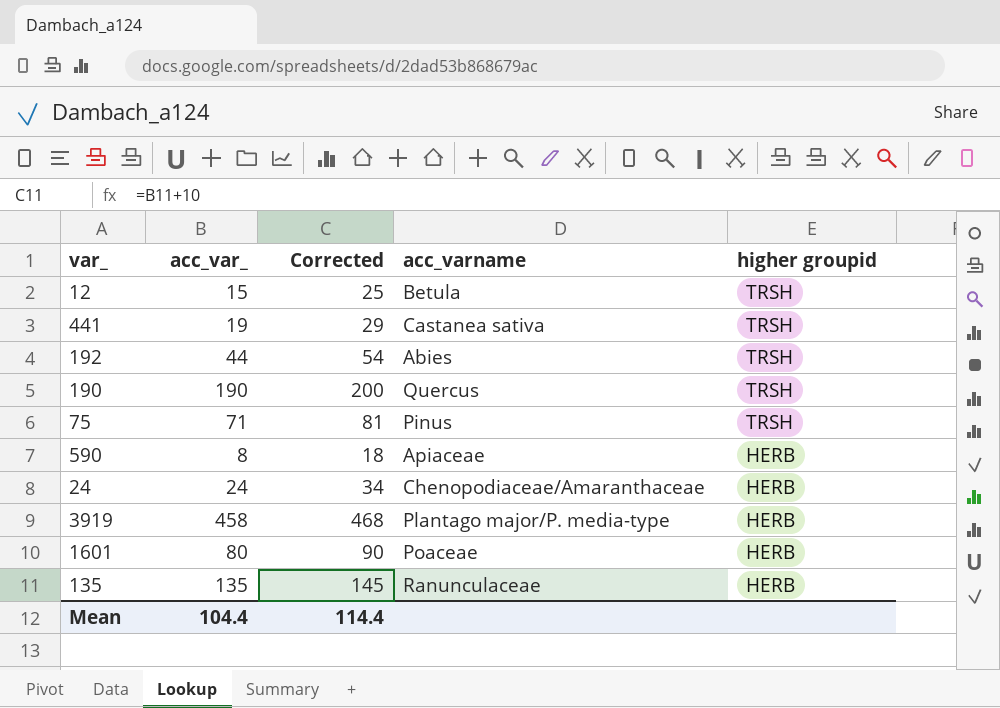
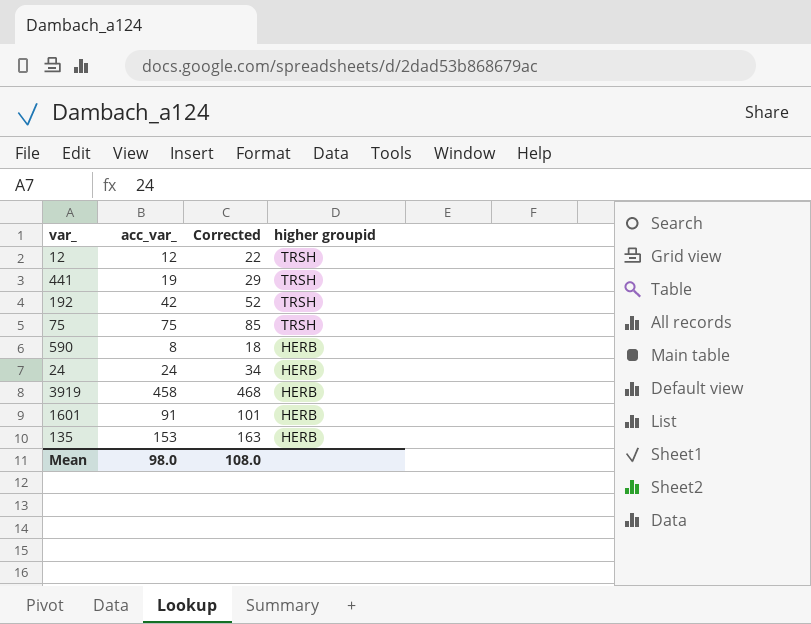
column acc_varname | position: 4 -> none
row 190: 190 | 200 | Quercus | TRSH -> none
12 | acc_var_: 15 -> 12
12 | Corrected: 25 -> 22
192 | acc_var_: 44 -> 42
192 | Corrected: 54 -> 52
75 | acc_var_: 71 -> 75
75 | Corrected: 81 -> 85
1601 | acc_var_: 80 -> 91
1601 | Corrected: 90 -> 101
135 | acc_var_: 135 -> 153
135 | Corrected: 145 -> 163
Mean | acc_var_: 104.4 -> 98.0
Mean | Corrected: 114.4 -> 108.0

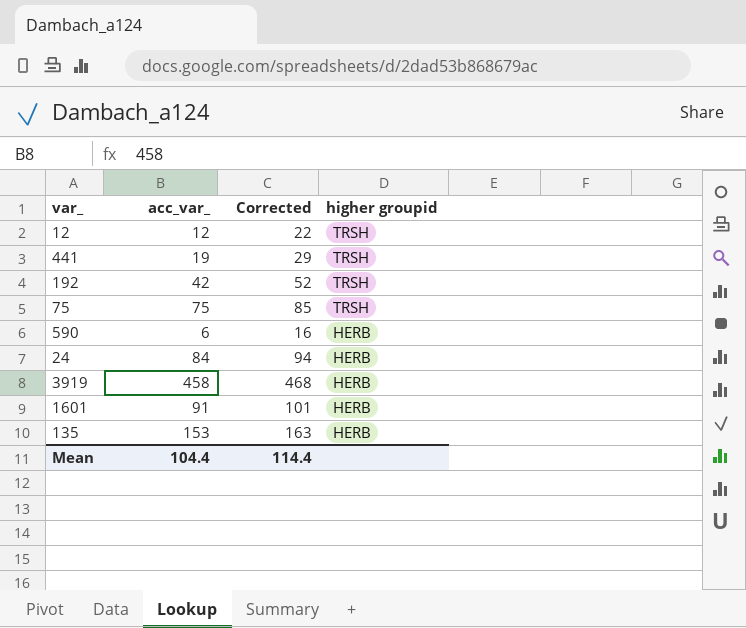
590 | acc_var_: 8 -> 6
590 | Corrected: 18 -> 16
24 | acc_var_: 24 -> 84
24 | Corrected: 34 -> 94
Mean | acc_var_: 98.0 -> 104.4
Mean | Corrected: 108.0 -> 114.4

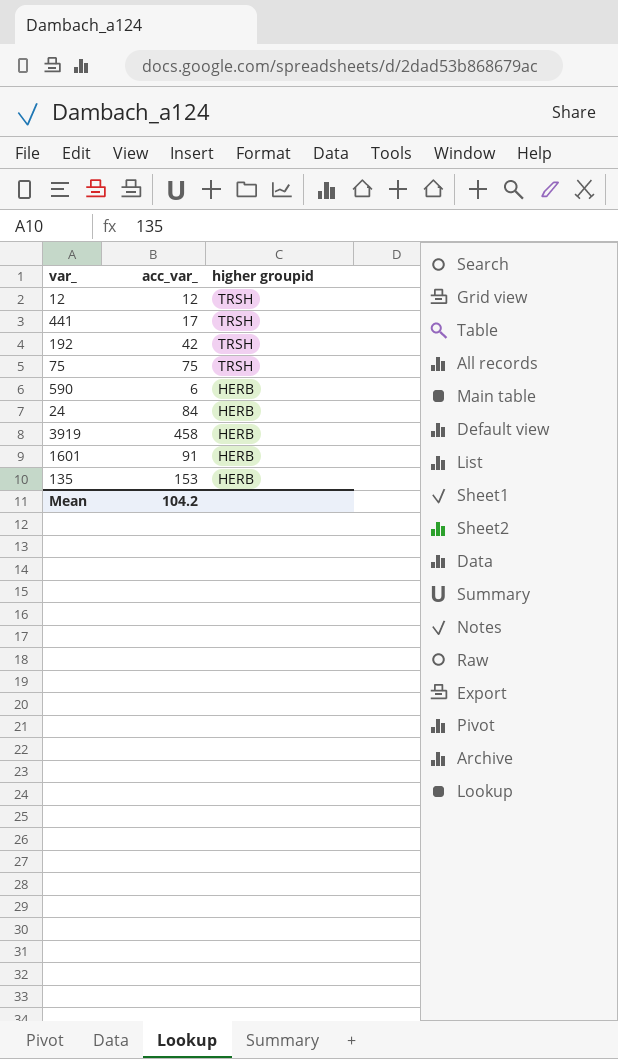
column Corrected | formula: [acc_var_] + 10 -> none
441 | acc_var_: 19 -> 17
Mean | acc_var_: 104.4 -> 104.2

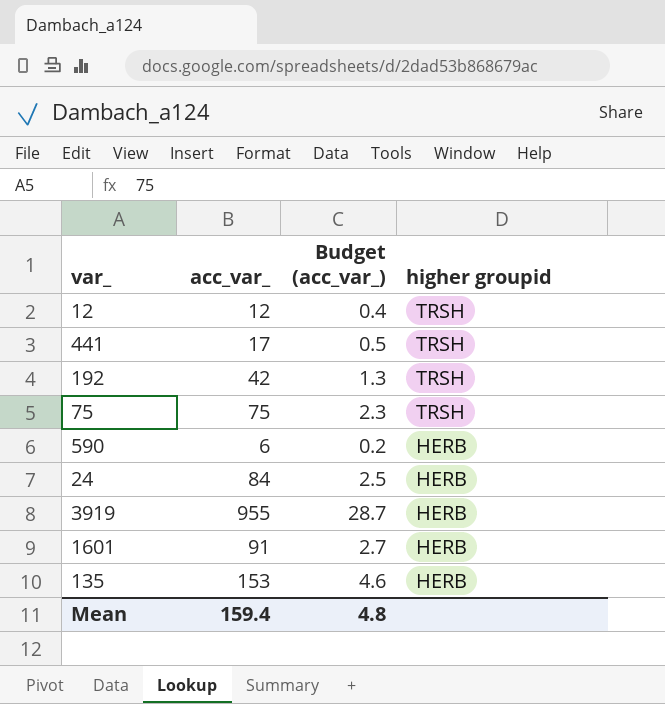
column Budget (acc_var_) | formula: none -> [acc_var_] * 0.03
3919 | acc_var_: 458 -> 955
Mean | acc_var_: 104.2 -> 159.4

